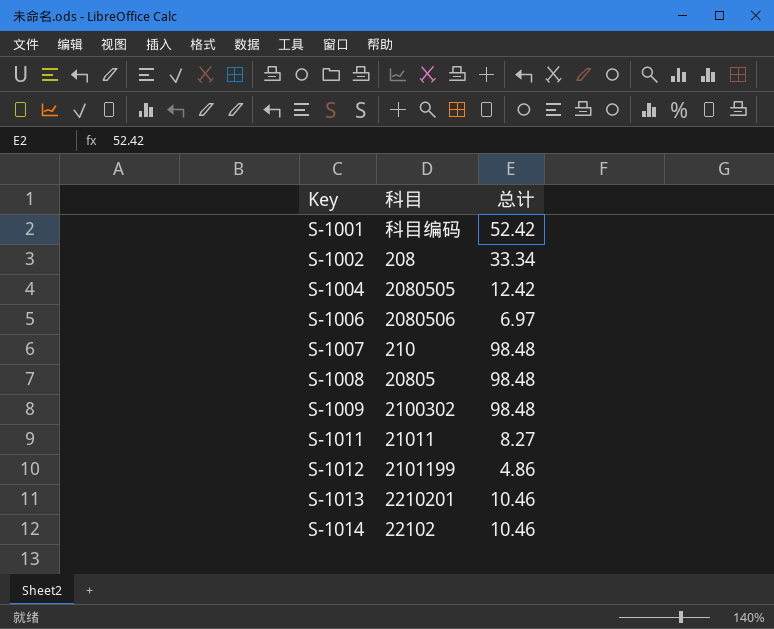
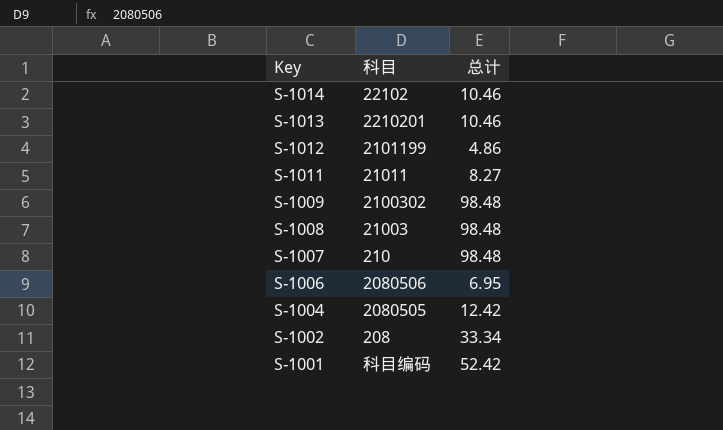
row order: Key ascending -> Key descending
S-1008 | 科目: 20805 -> 21003
S-1006 | 总计: 6.97 -> 6.95

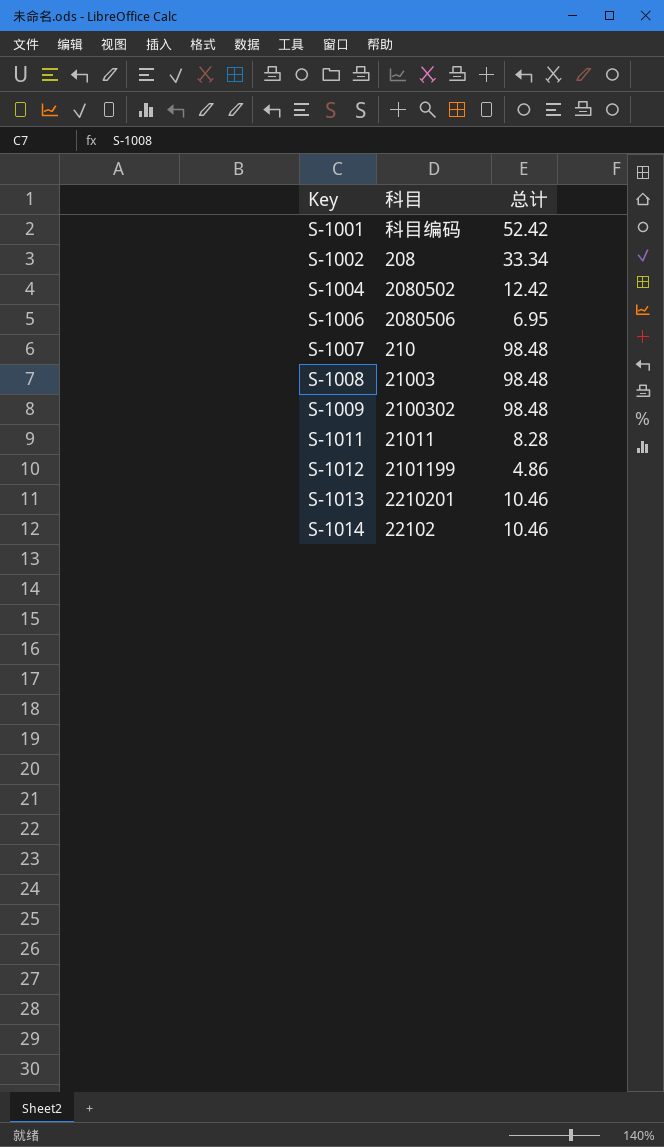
row order: Key descending -> Key ascending
S-1004 | 科目: 2080505 -> 2080502
S-1011 | 总计: 8.27 -> 8.28

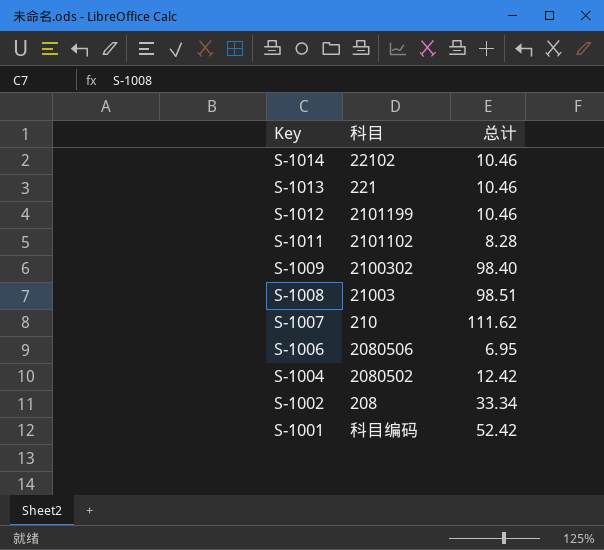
row order: Key ascending -> Key descending
S-1013 | 科目: 2210201 -> 221
S-1012 | 总计: 4.86 -> 10.46
S-1011 | 科目: 21011 -> 2101102
S-1009 | 总计: 98.48 -> 98.40
S-1008 | 总计: 98.48 -> 98.51
S-1007 | 总计: 98.48 -> 111.62

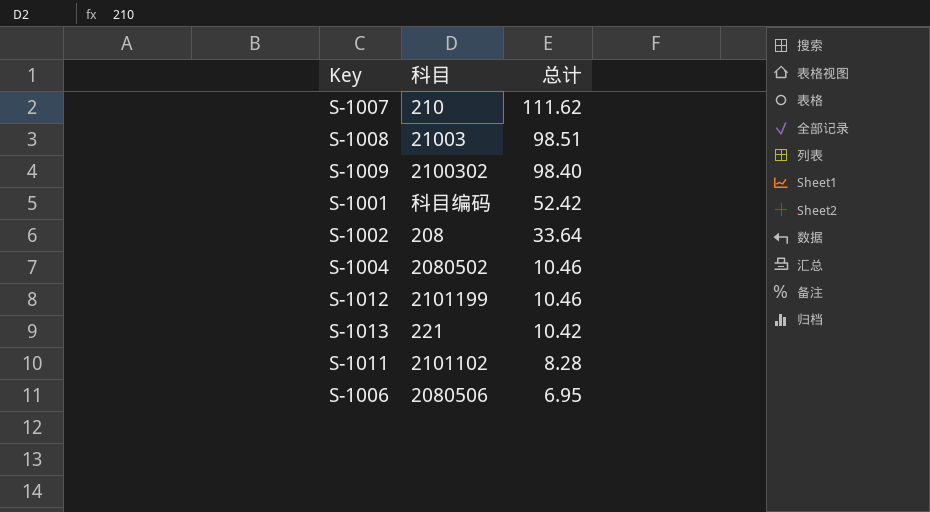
row order: Key descending -> 总计 descending
row S-1014: 22102 | 10.46 -> none
S-1002 | 总计: 33.34 -> 33.64
S-1004 | 总计: 12.42 -> 10.46
S-1013 | 总计: 10.46 -> 10.42

